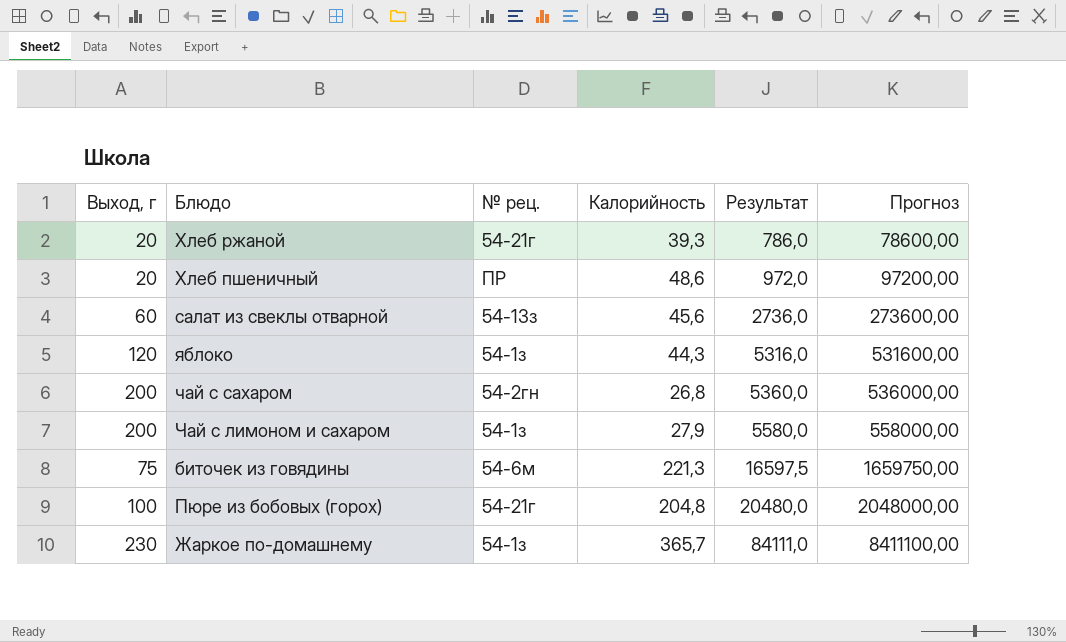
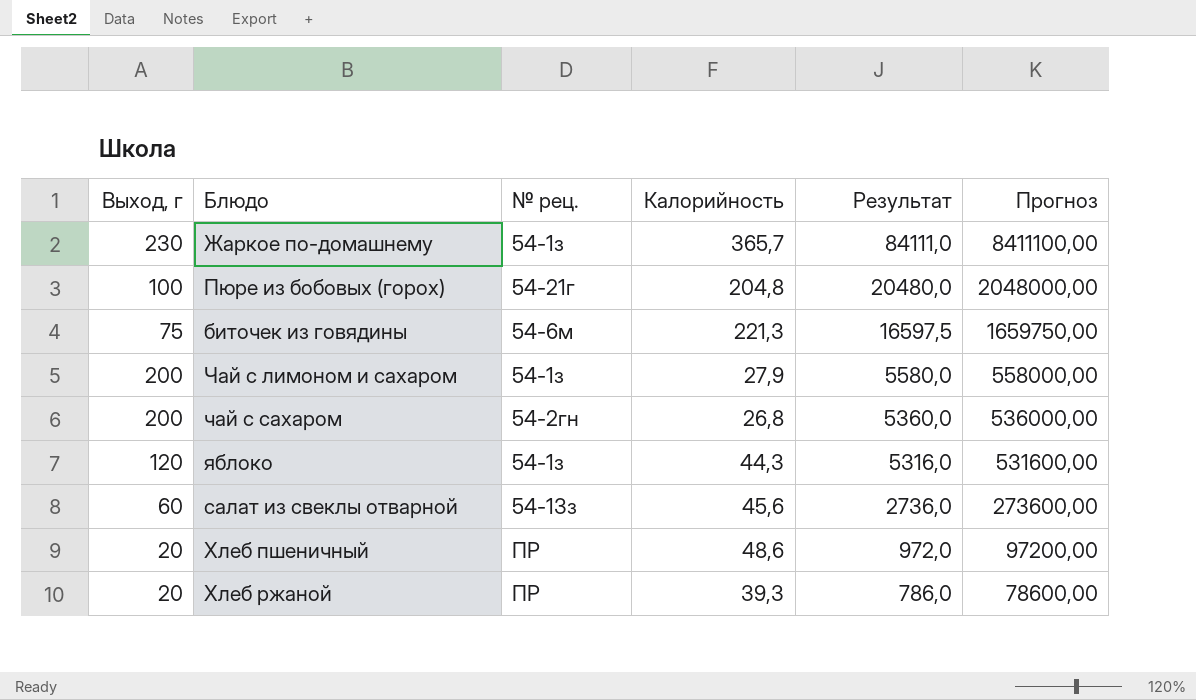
row order: Результат ascending -> Результат descending
Хлеб ржаной | № рец.: 54-21г -> ПР

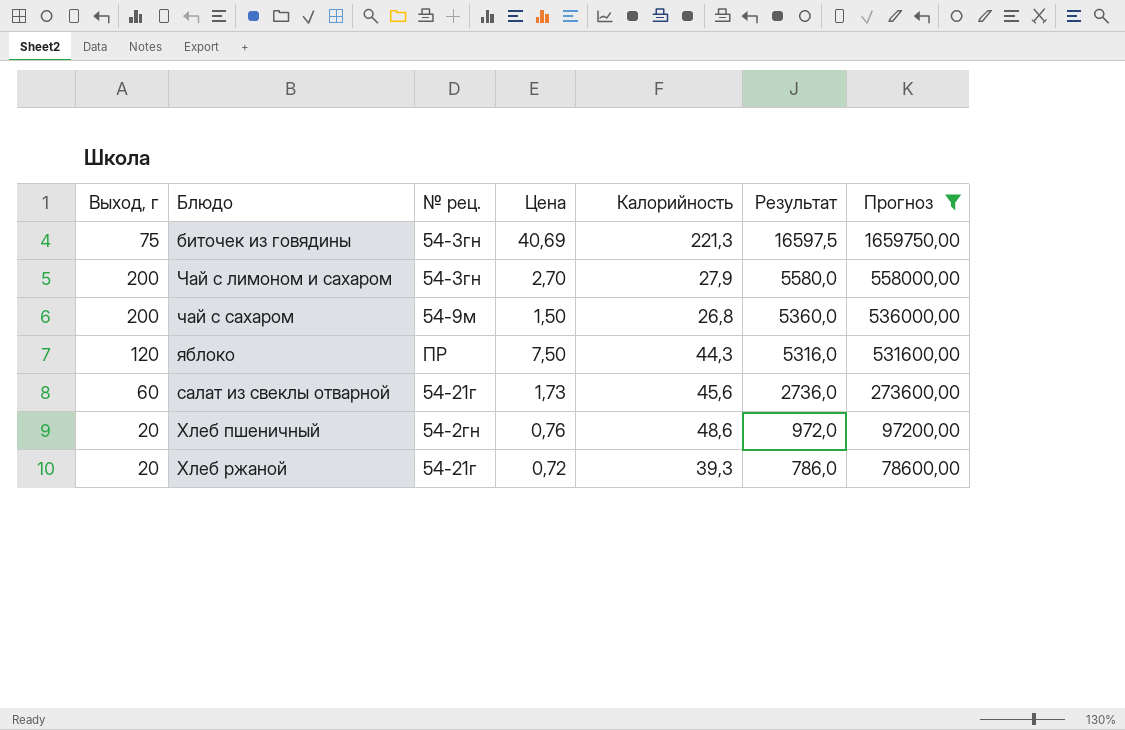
filter: none -> Прогноз <= 1659750,00
column Цена | position: none -> 4
биточек из говядины | № рец.: 54-6м -> 54-3гн
Чай с лимоном и сахаром | № рец.: 54-1з -> 54-3гн
чай с сахаром | № рец.: 54-2гн -> 54-9м
яблоко | № рец.: 54-1з -> ПР
салат из свеклы отварной | № рец.: 54-13з -> 54-21г
Хлеб пшеничный | № рец.: ПР -> 54-2гн
Хлеб ржаной | № рец.: ПР -> 54-21г

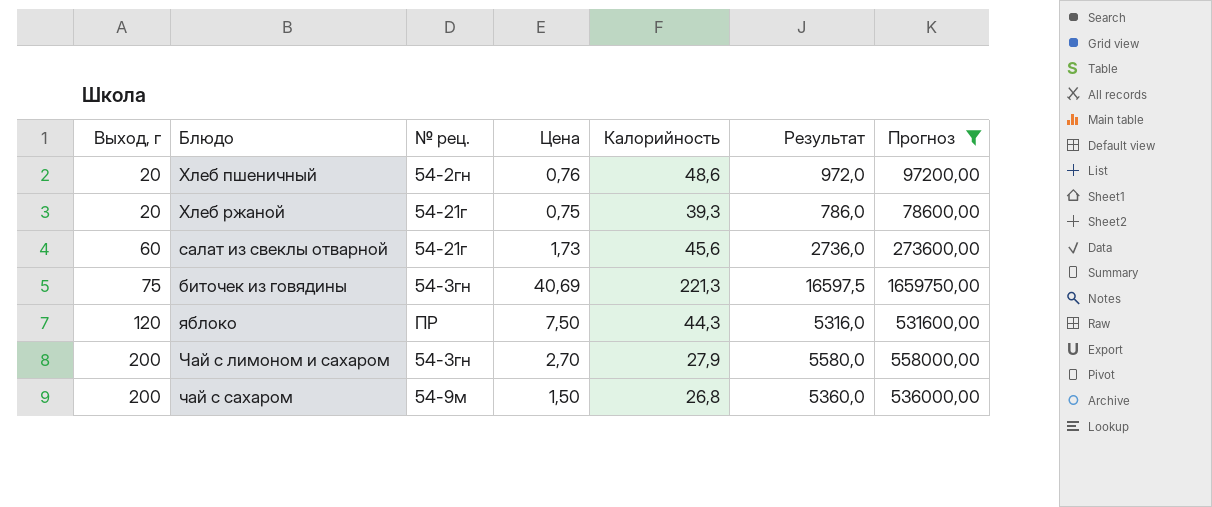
row order: Результат descending -> Выход, г ascending
Хлеб ржаной | Цена: 0,72 -> 0,75

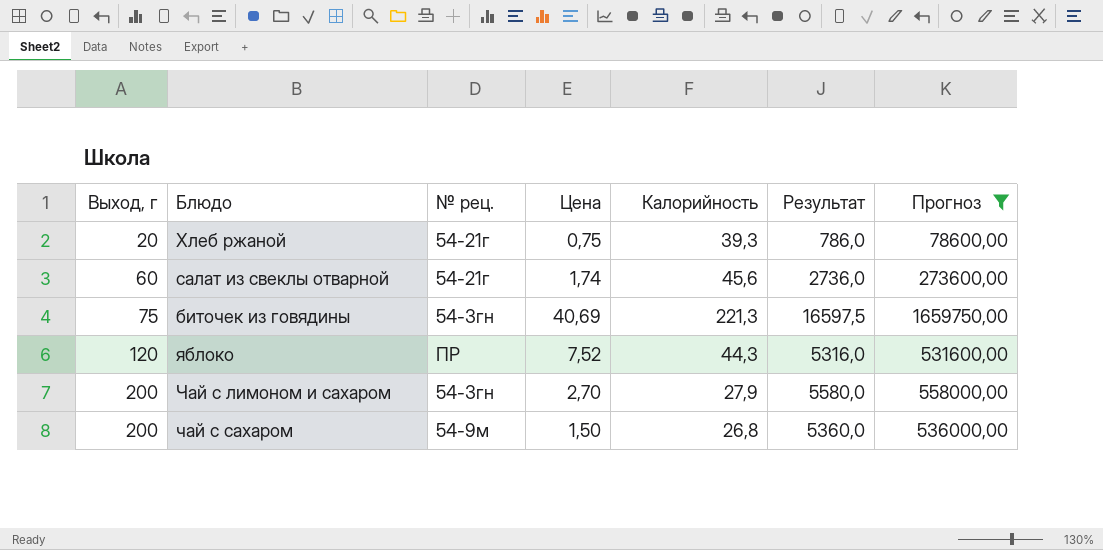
row Хлеб пшеничный: 20 | 54-2гн | 0,76 | 48,6 | 972,0 | 97200,00 -> none
салат из свеклы отварной | Цена: 1,73 -> 1,74
яблоко | Цена: 7,50 -> 7,52

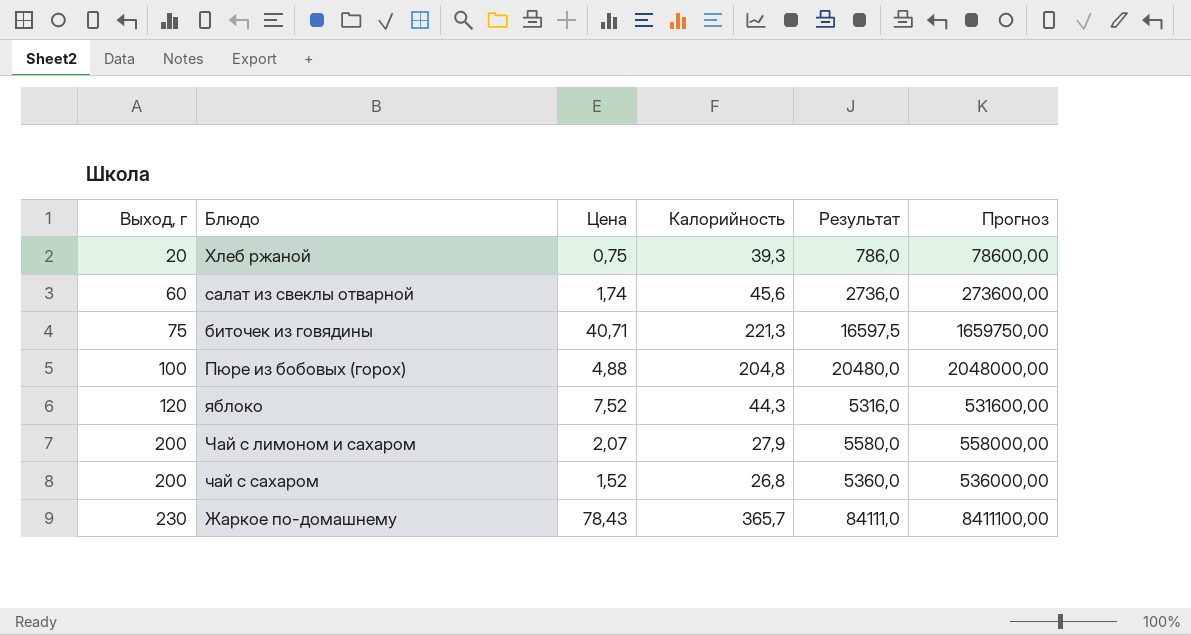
filter: Прогноз <= 1659750,00 -> none
column № рец. | position: 3 -> none
биточек из говядины | Цена: 40,69 -> 40,71
Чай с лимоном и сахаром | Цена: 2,70 -> 2,07
чай с сахаром | Цена: 1,50 -> 1,52

